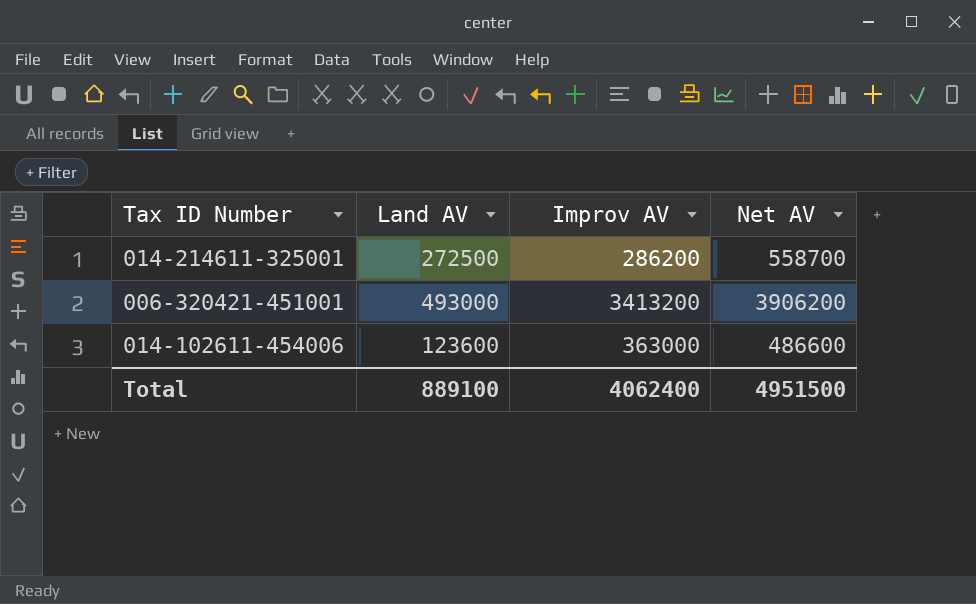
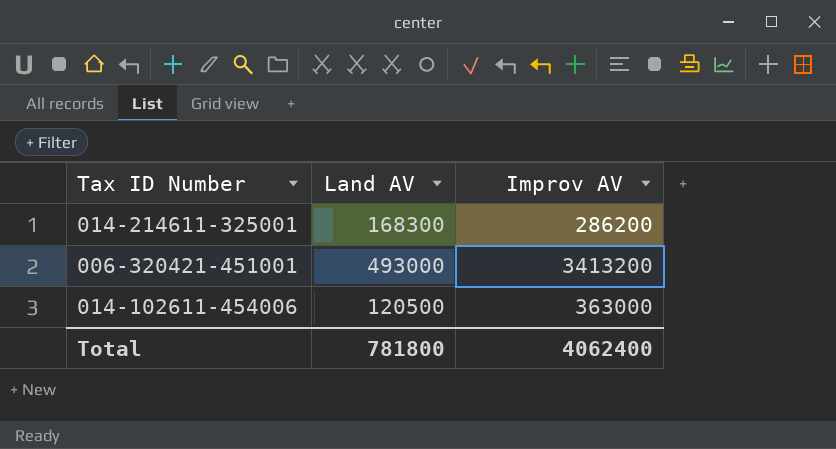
column Net AV | formula: [Land AV] + [Improv AV] -> none
014-214611-325001 | Land AV: 272500 -> 168300
014-102611-454006 | Land AV: 123600 -> 120500
Total | Land AV: 889100 -> 781800

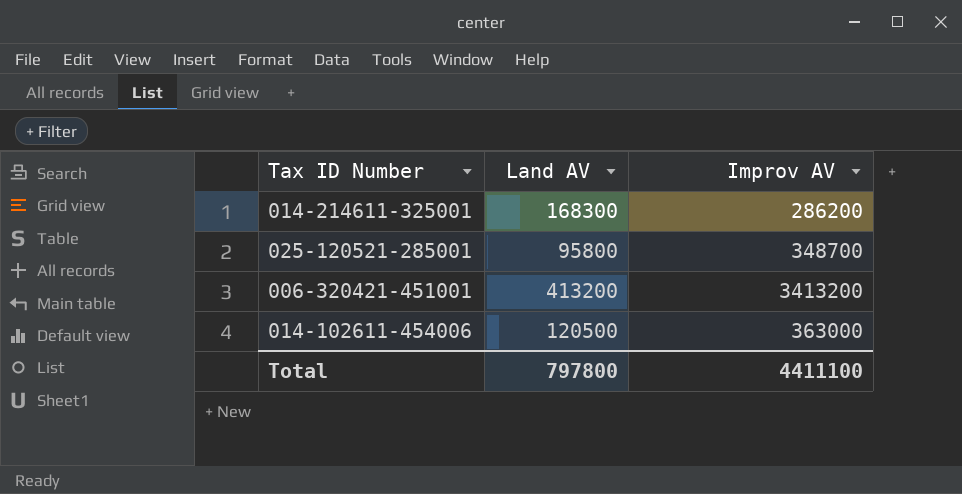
row 025-120521-285001: none -> 95800 | 348700
006-320421-451001 | Land AV: 493000 -> 413200
Total | Land AV: 781800 -> 797800
Total | Improv AV: 4062400 -> 4411100

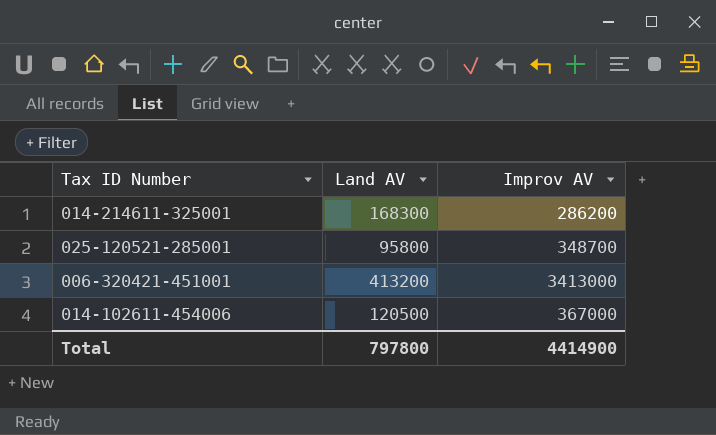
006-320421-451001 | Improv AV: 3413200 -> 3413000
014-102611-454006 | Improv AV: 363000 -> 367000
Total | Improv AV: 4411100 -> 4414900

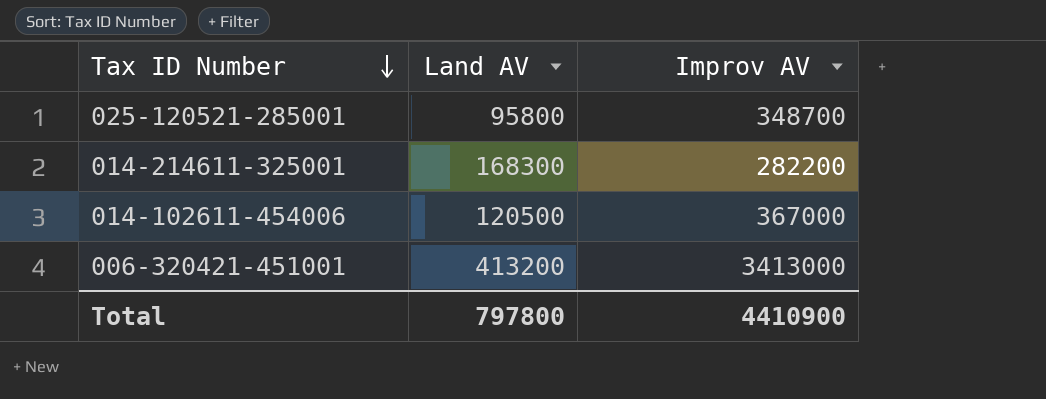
row order: none -> Tax ID Number descending
014-214611-325001 | Improv AV: 286200 -> 282200
Total | Improv AV: 4414900 -> 4410900

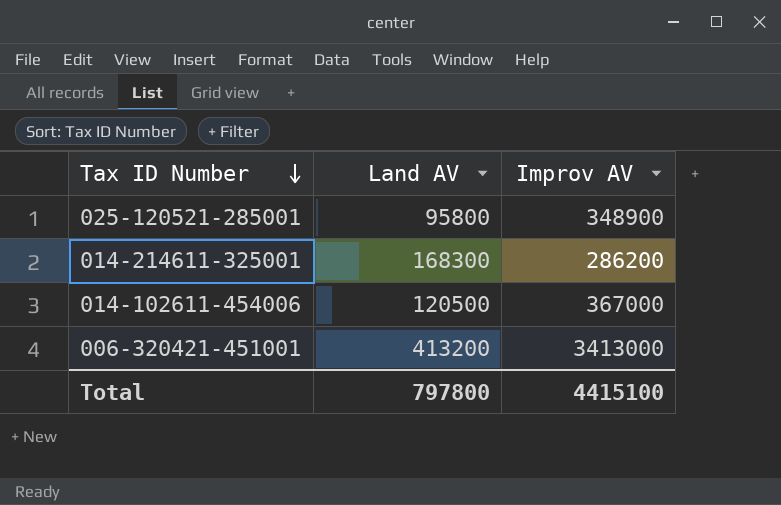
025-120521-285001 | Improv AV: 348700 -> 348900
014-214611-325001 | Improv AV: 282200 -> 286200
Total | Improv AV: 4410900 -> 4415100

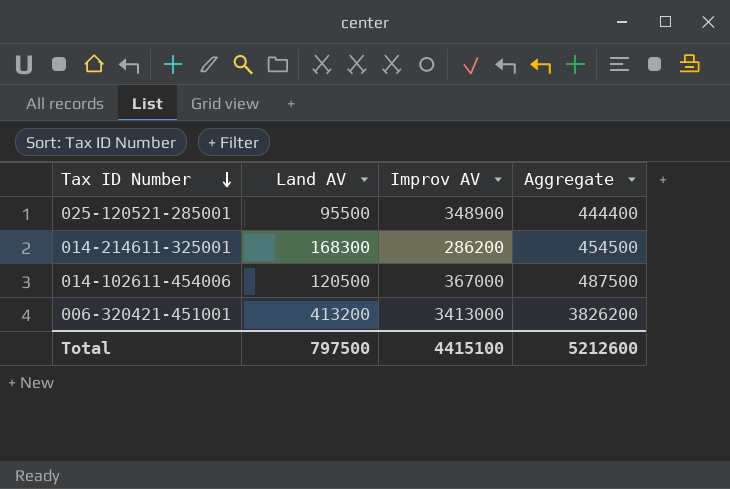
column Aggregate | formula: none -> [Land AV] + [Improv AV]
025-120521-285001 | Land AV: 95800 -> 95500
Total | Land AV: 797800 -> 797500

